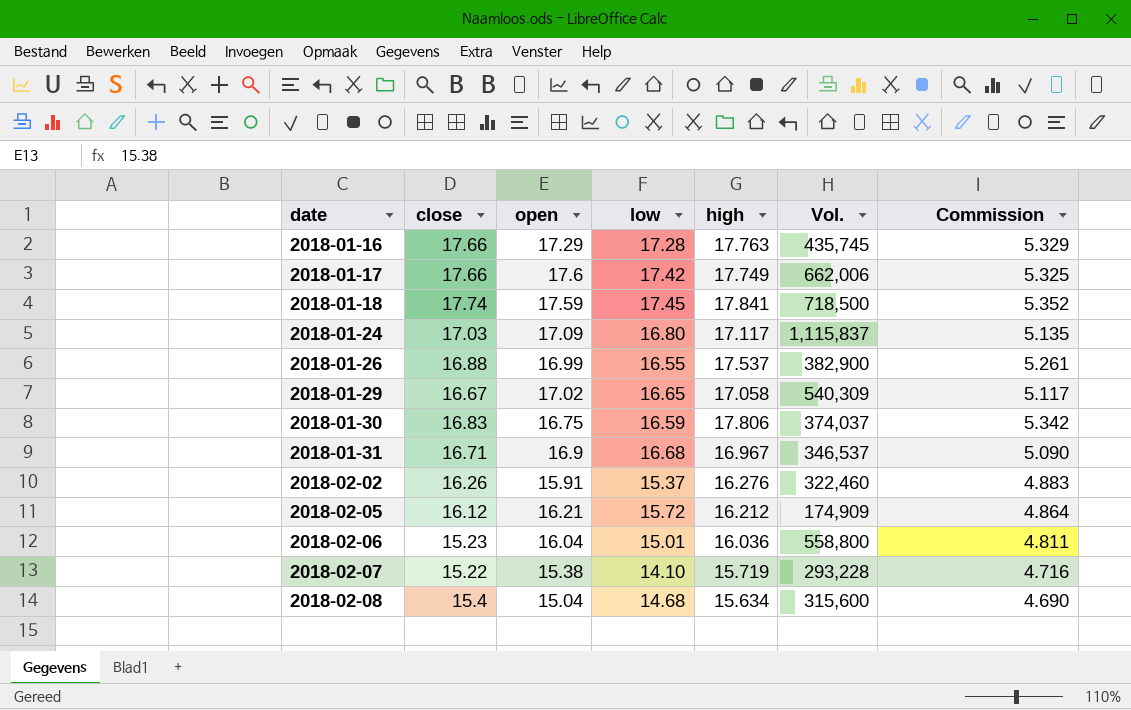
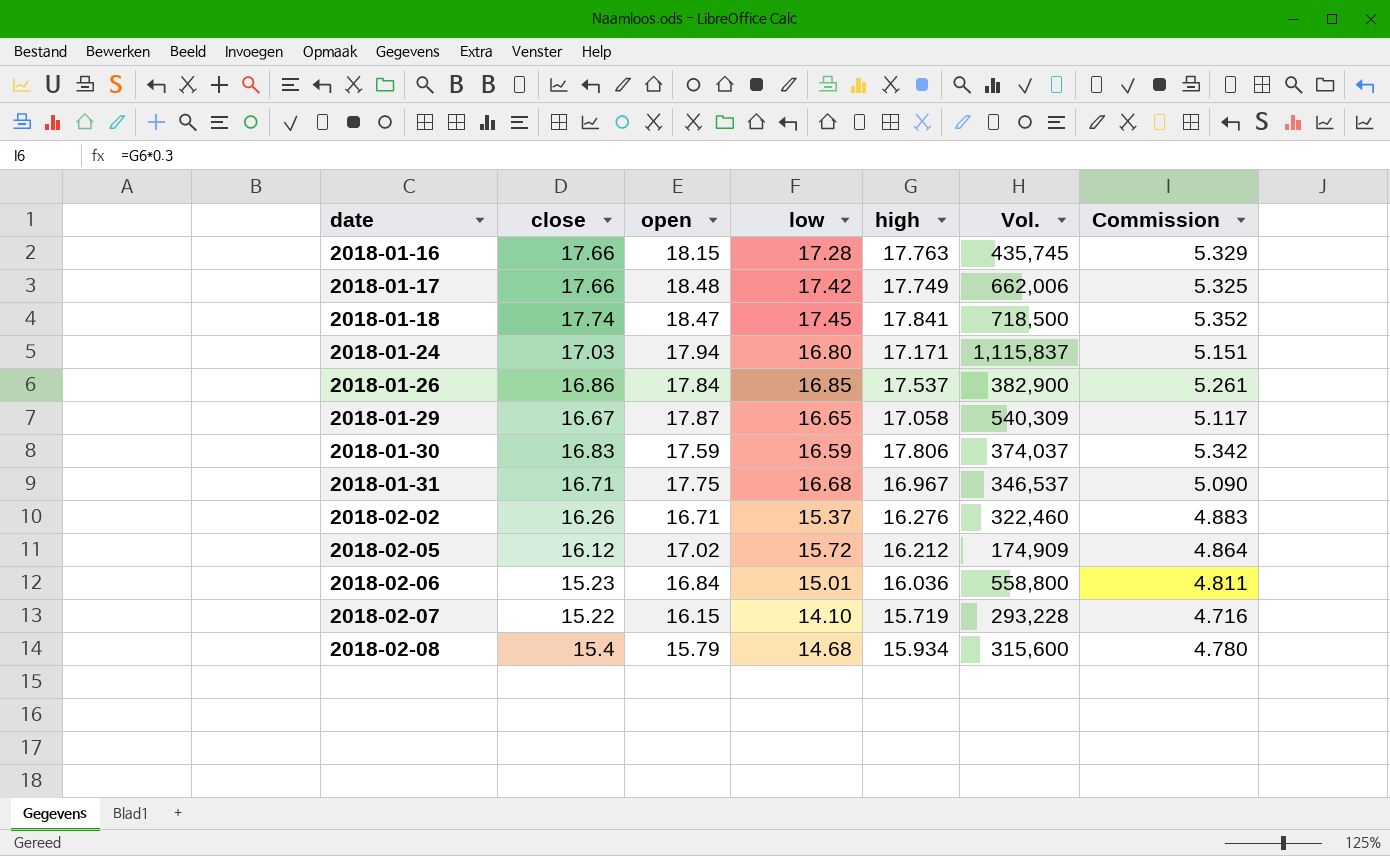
2018-01-16 | open: 17.29 -> 18.15
2018-01-17 | open: 17.6 -> 18.48
2018-01-18 | open: 17.59 -> 18.47
2018-01-24 | open: 17.09 -> 17.94
2018-01-24 | high: 17.117 -> 17.171
2018-01-24 | Commission: 5.135 -> 5.151
2018-01-26 | close: 16.88 -> 16.86
2018-01-26 | open: 16.99 -> 17.84
2018-01-26 | low: 16.55 -> 16.85
2018-01-29 | open: 17.02 -> 17.87
2018-01-30 | open: 16.75 -> 17.59
2018-01-31 | open: 16.9 -> 17.75
2018-02-02 | open: 15.91 -> 16.71
2018-02-05 | open: 16.21 -> 17.02
2018-02-06 | open: 16.04 -> 16.84
2018-02-07 | open: 15.38 -> 16.15
2018-02-08 | open: 15.04 -> 15.79
2018-02-08 | high: 15.634 -> 15.934
2018-02-08 | Commission: 4.690 -> 4.780

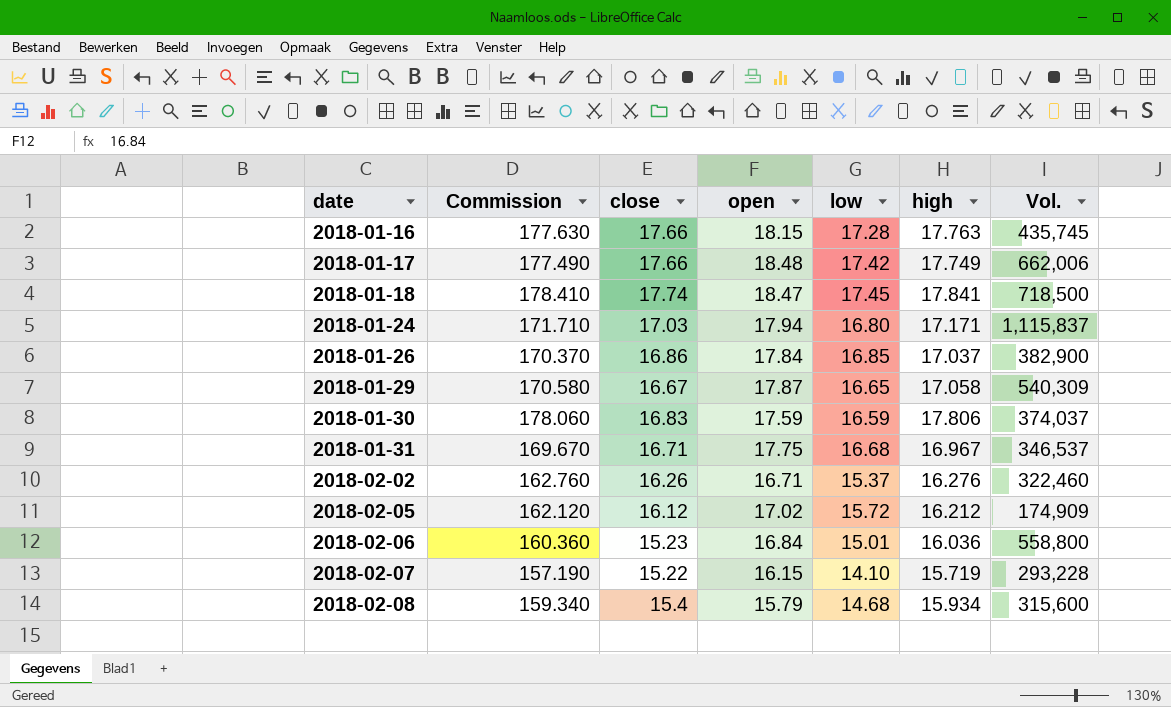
column Commission | formula: [high] * 0.3 -> [high] * 10
column Commission | position: 7 -> 2
2018-01-26 | high: 17.537 -> 17.037

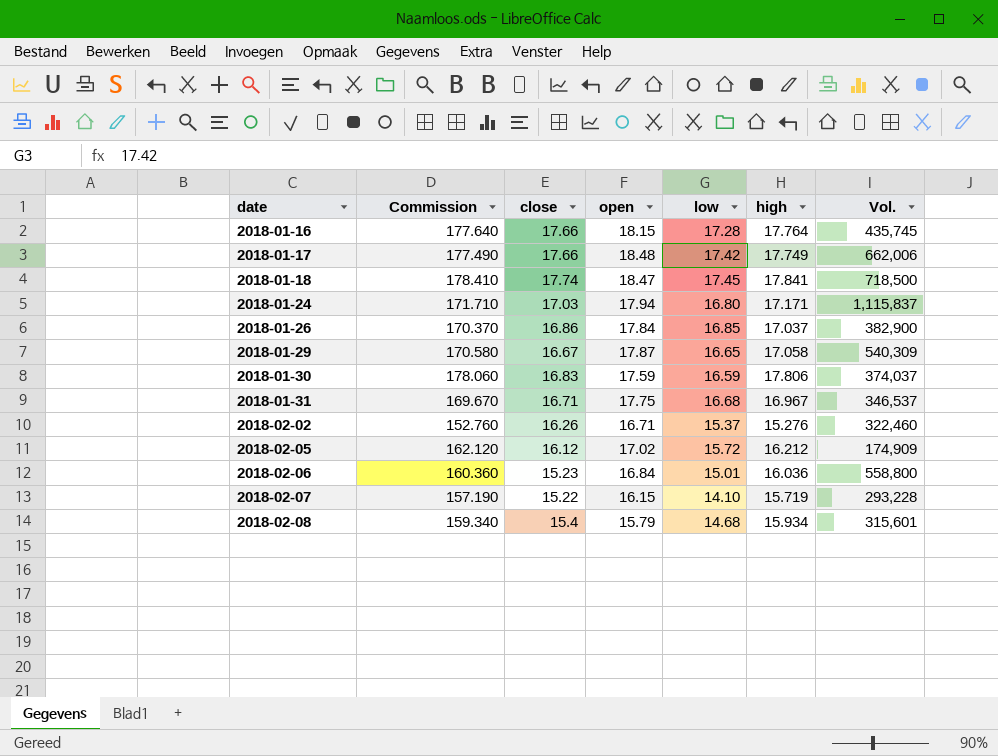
2018-01-16 | Commission: 177.630 -> 177.640
2018-01-16 | high: 17.763 -> 17.764
2018-02-02 | Commission: 162.760 -> 152.760
2018-02-02 | high: 16.276 -> 15.276
2018-02-08 | Vol.: 315,600 -> 315,601

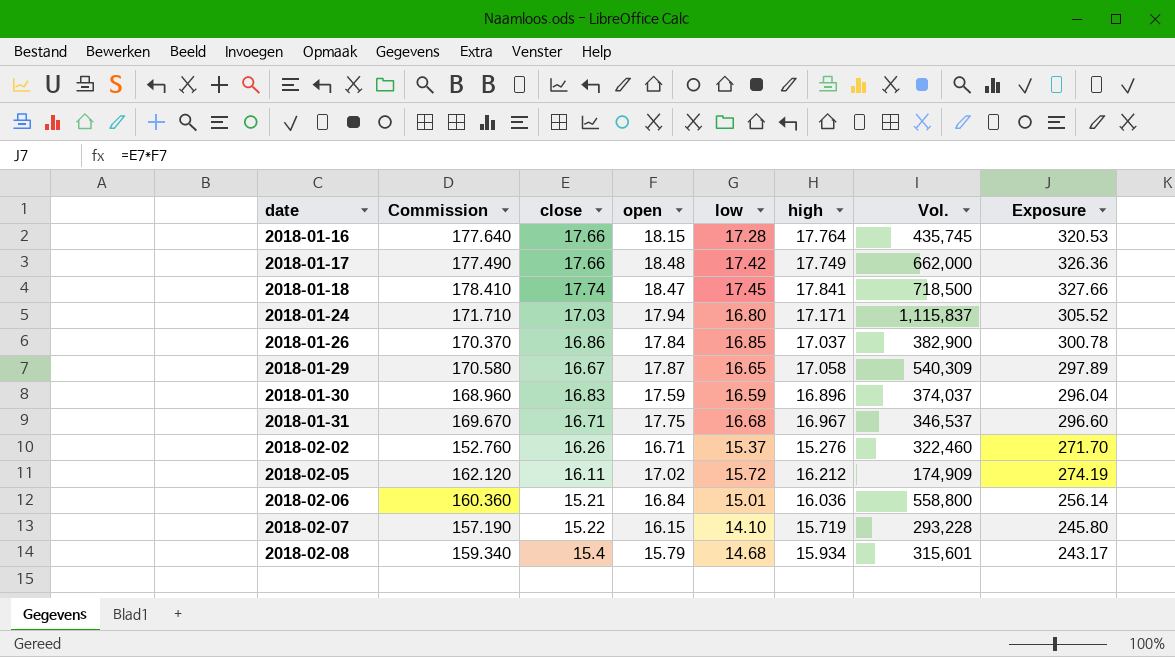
column Exposure | formula: none -> [close] * [open]
2018-01-17 | Vol.: 662,006 -> 662,000
2018-01-30 | Commission: 178.060 -> 168.960
2018-01-30 | high: 17.806 -> 16.896
2018-02-05 | close: 16.12 -> 16.11
2018-02-06 | close: 15.23 -> 15.21

